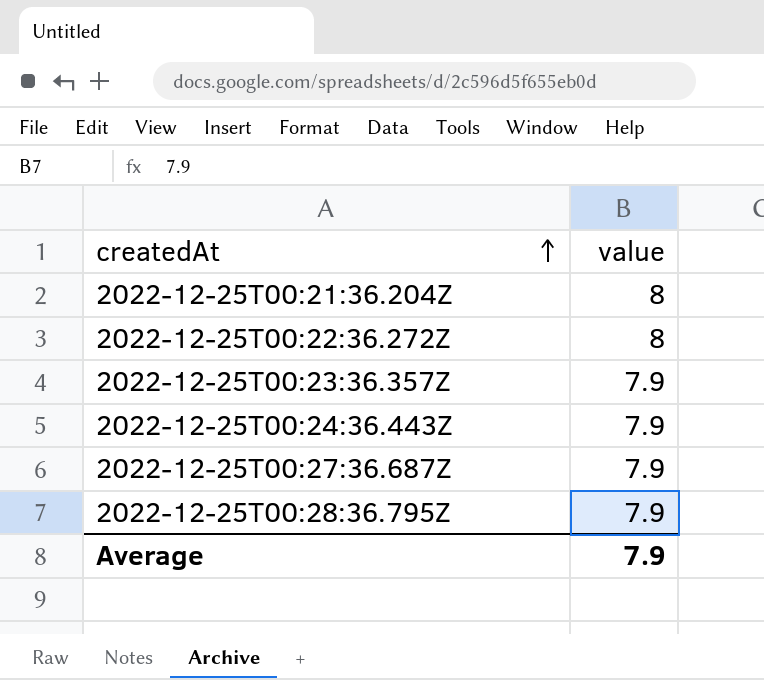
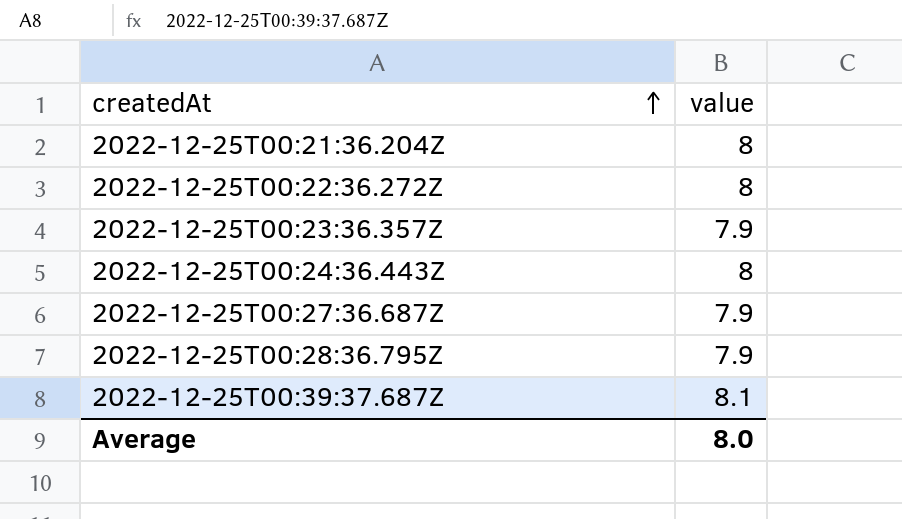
2022-12-25T00:24:36.443Z | value: 7.9 -> 8
row 2022-12-25T00:39:37.687Z: none -> 8.1
Average | value: 7.9 -> 8.0

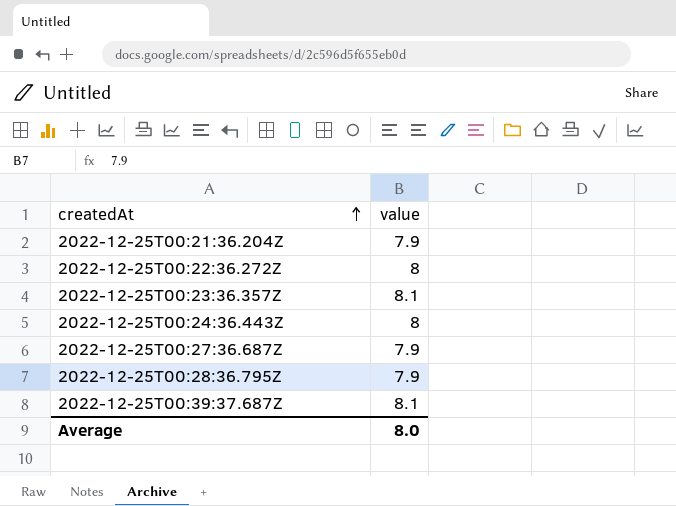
2022-12-25T00:21:36.204Z | value: 8 -> 7.9
2022-12-25T00:23:36.357Z | value: 7.9 -> 8.1

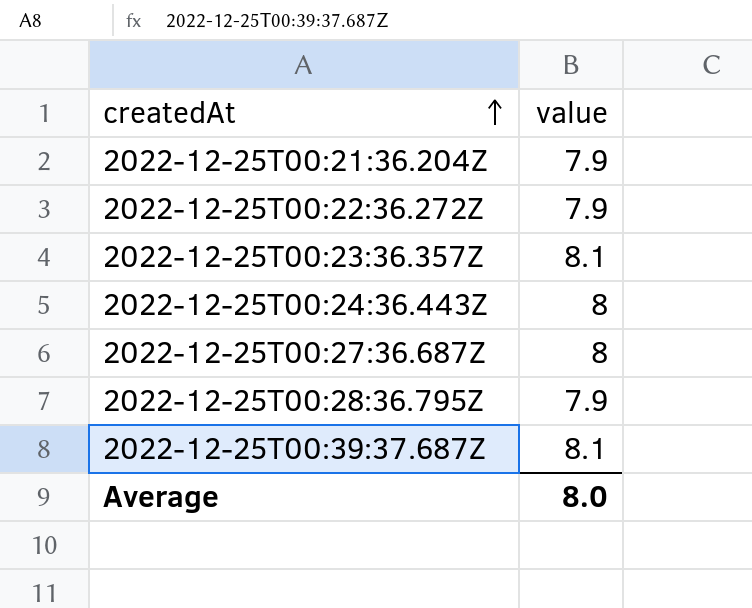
2022-12-25T00:22:36.272Z | value: 8 -> 7.9
2022-12-25T00:27:36.687Z | value: 7.9 -> 8

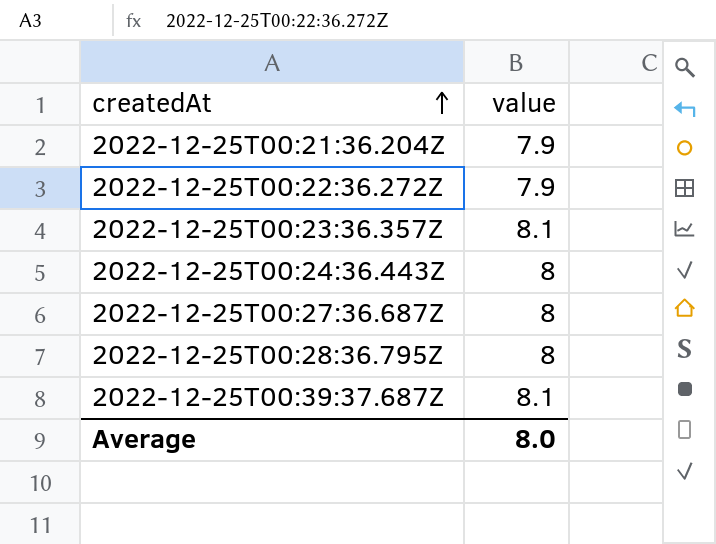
2022-12-25T00:28:36.795Z | value: 7.9 -> 8

